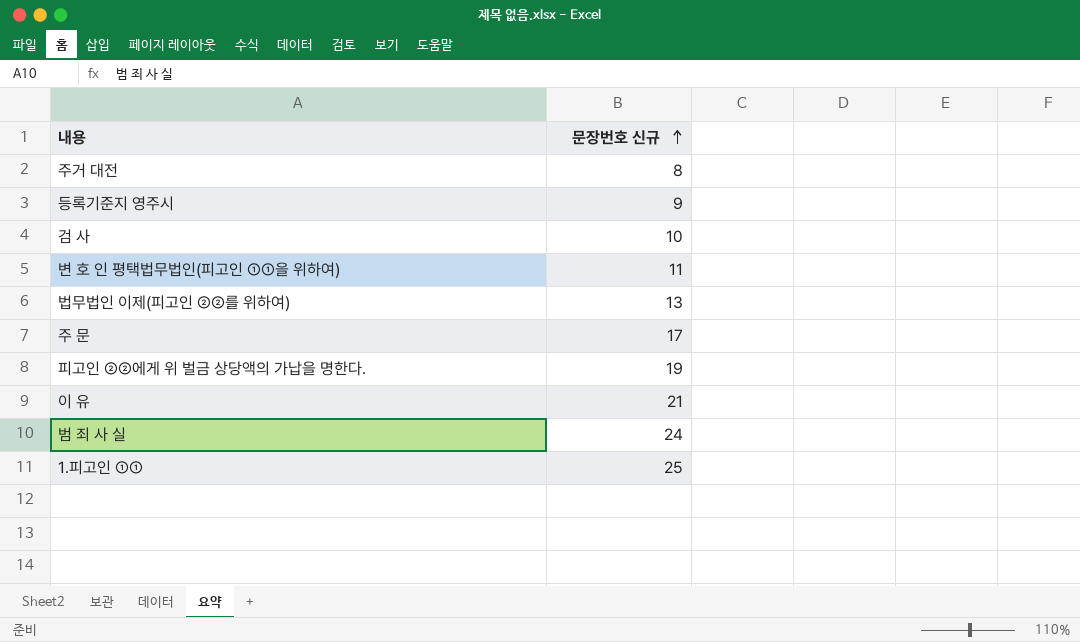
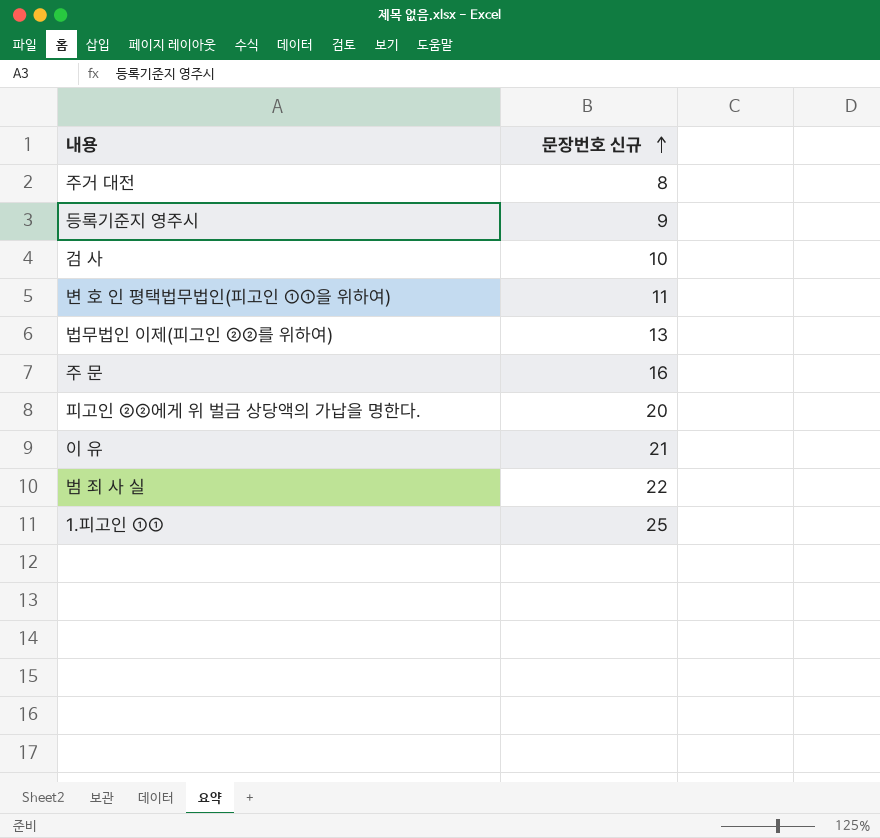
주 문 | 문장번호 신규: 17 -> 16
피고인 ②②에게 위 벌금 상당액의 가납을 명한다. | 문장번호 신규: 19 -> 20
범 죄 사 실 | 문장번호 신규: 24 -> 22

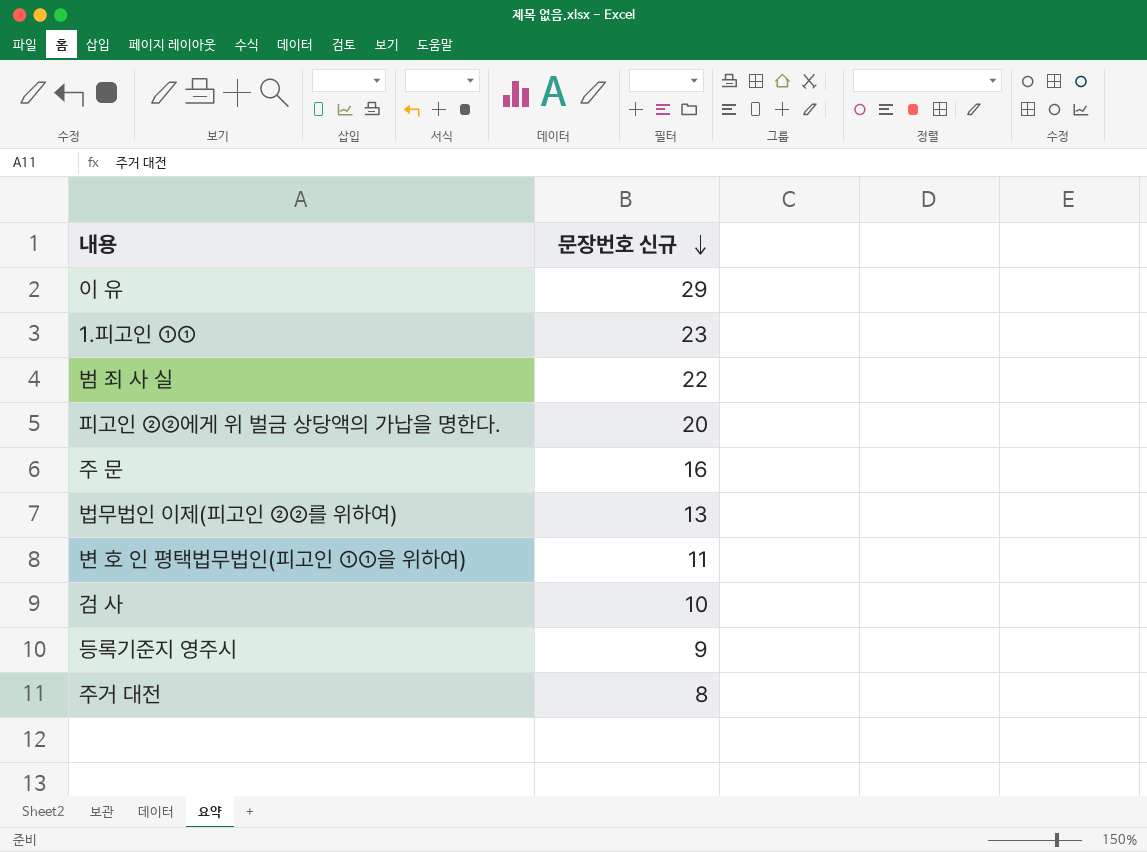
row order: 문장번호 신규 ascending -> 문장번호 신규 descending
이 유 | 문장번호 신규: 21 -> 29
1.피고인 ①① | 문장번호 신규: 25 -> 23

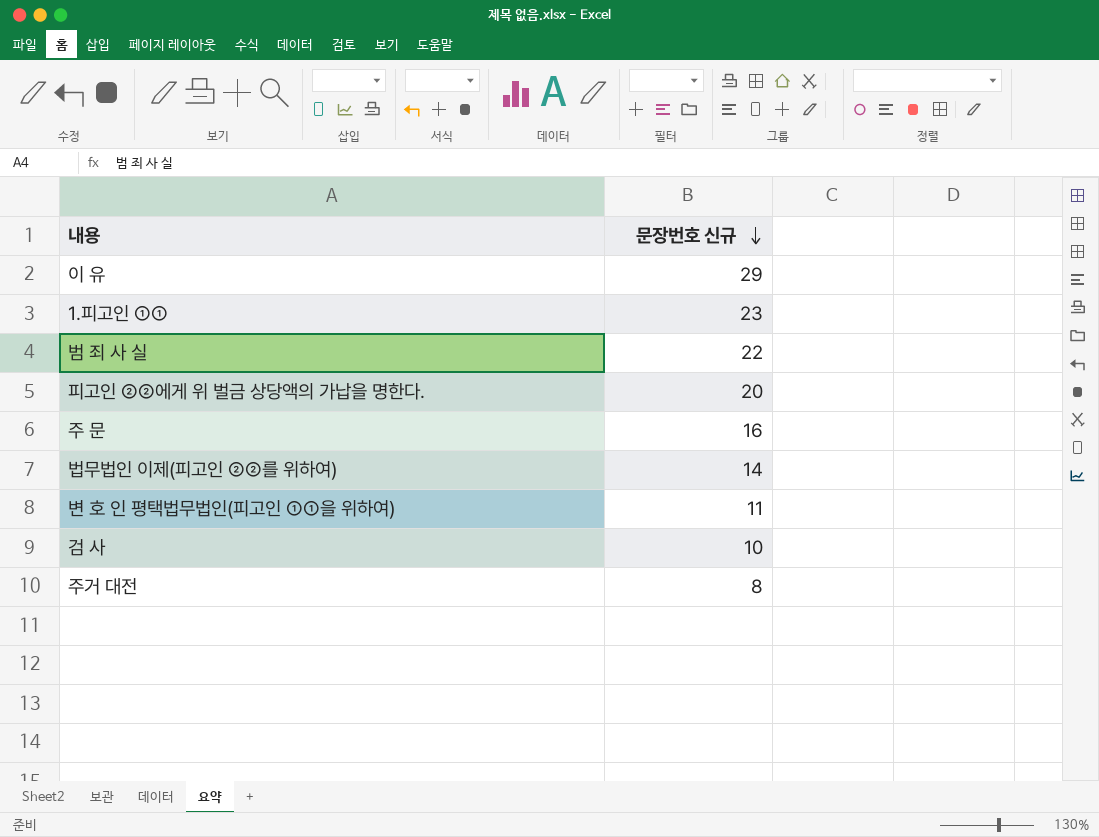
row 등록기준지 영주시: 9 -> none
법무법인 이제(피고인 ②②를 위하여) | 문장번호 신규: 13 -> 14

